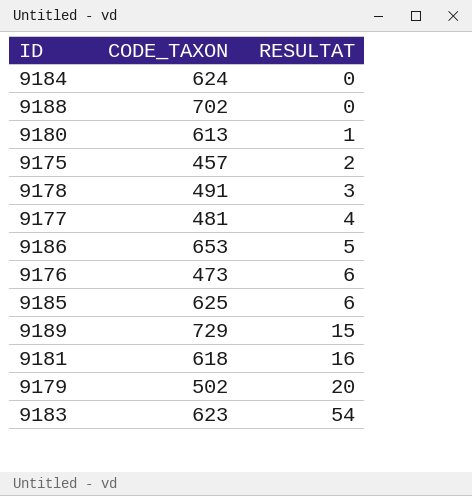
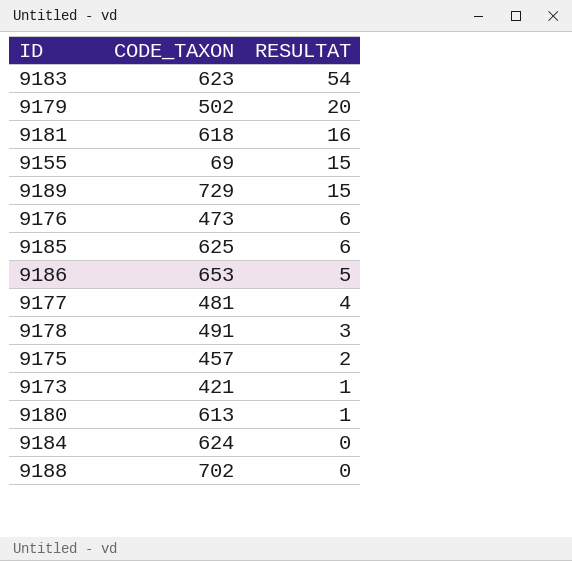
row order: RESULTAT ascending -> RESULTAT descending
row 9155: none -> 69 | 15
row 9173: none -> 421 | 1

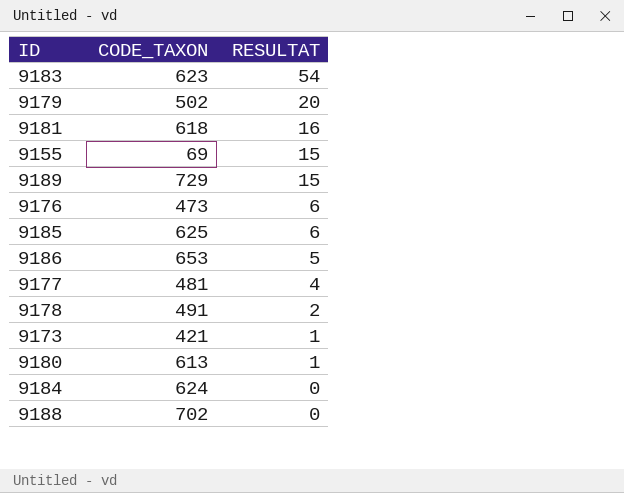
row 9175: 457 | 2 -> none
9178 | RESULTAT: 3 -> 2

